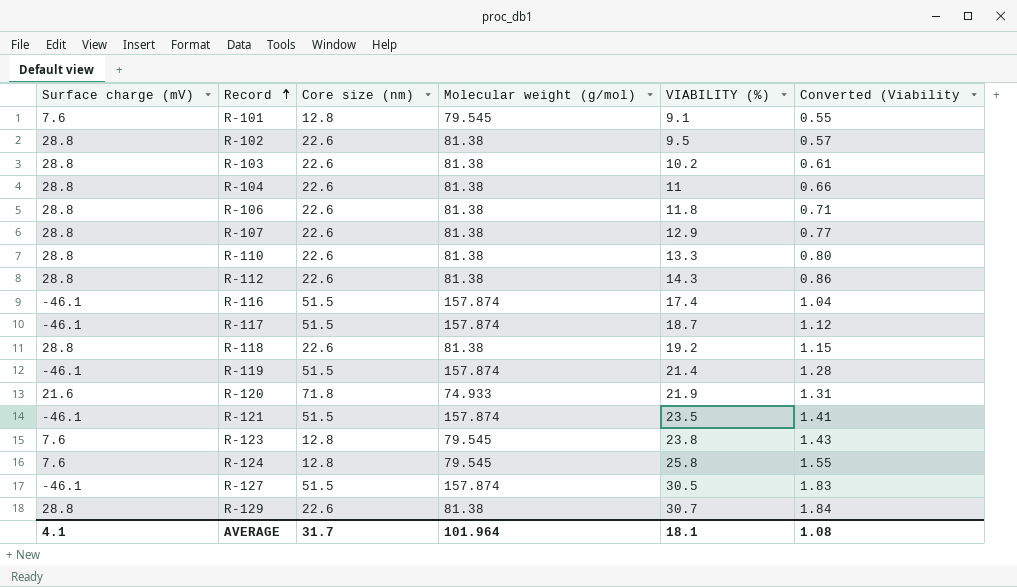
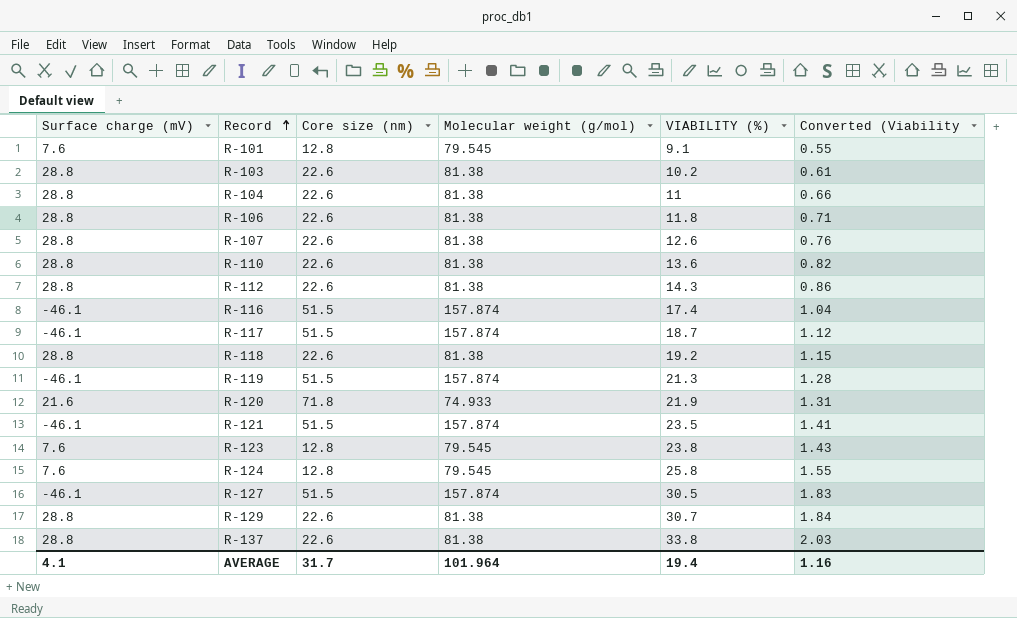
row R-102: 28.8 | 22.6 | 81.38 | 9.5 | 0.57 -> none
R-107 | VIABILITY (%): 12.9 -> 12.6
R-107 | Converted (Viability: 0.77 -> 0.76
R-110 | VIABILITY (%): 13.3 -> 13.6
R-110 | Converted (Viability: 0.80 -> 0.82
R-119 | VIABILITY (%): 21.4 -> 21.3
row R-137: none -> 28.8 | 22.6 | 81.38 | 33.8 | 2.03
AVERAGE | VIABILITY (%): 18.1 -> 19.4
AVERAGE | Converted (Viability: 1.08 -> 1.16

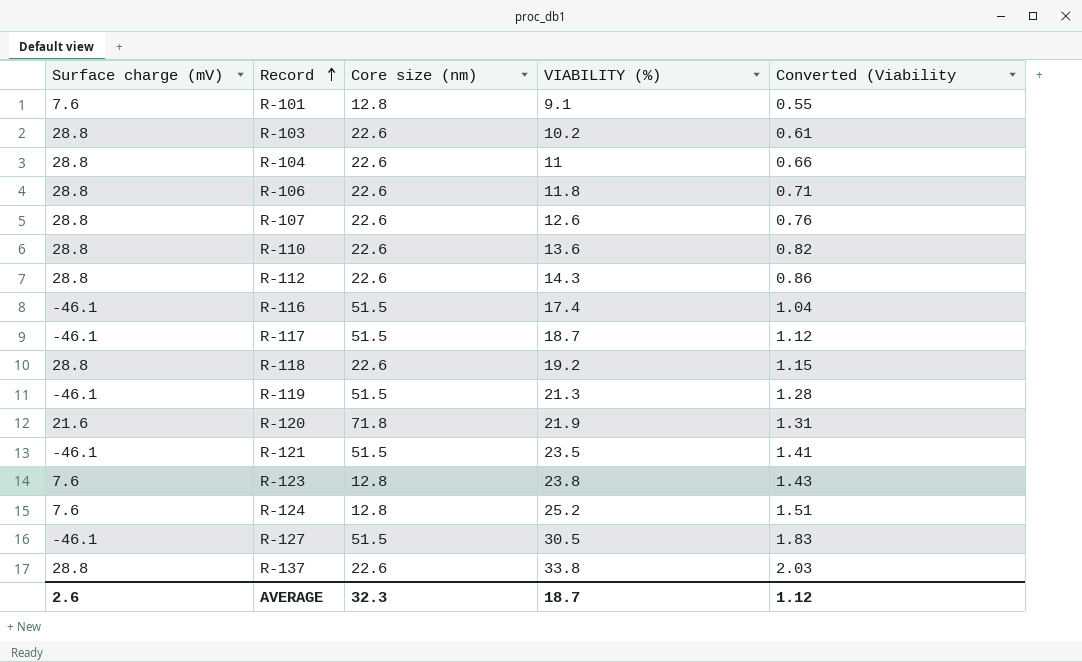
column Molecular weight (g/mol) | position: 4 -> none
row R-129: 28.8 | 22.6 | 81.38 | 30.7 | 1.84 -> none
R-124 | VIABILITY (%): 25.8 -> 25.2
R-124 | Converted (Viability: 1.55 -> 1.51
AVERAGE | Surface charge (mV): 4.1 -> 2.6
AVERAGE | Core size (nm): 31.7 -> 32.3
AVERAGE | VIABILITY (%): 19.4 -> 18.7
AVERAGE | Converted (Viability: 1.16 -> 1.12

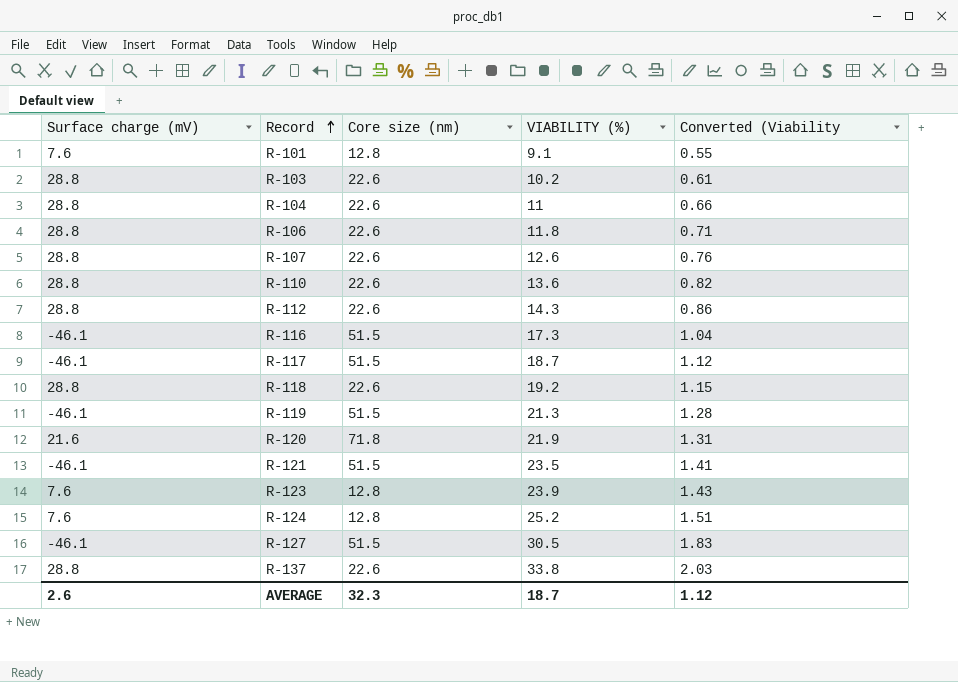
R-116 | VIABILITY (%): 17.4 -> 17.3
R-123 | VIABILITY (%): 23.8 -> 23.9

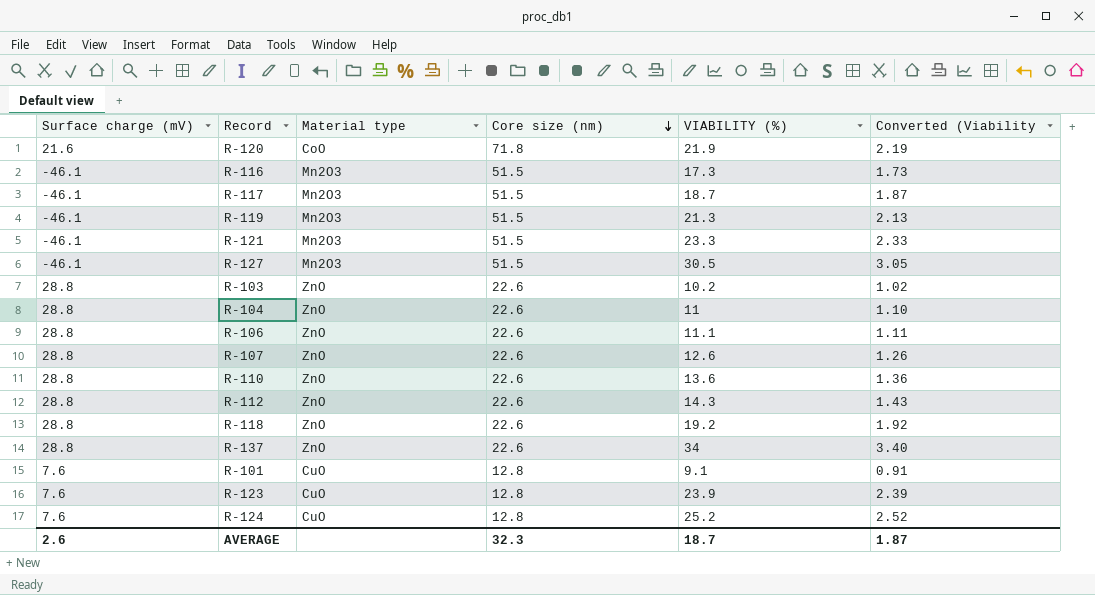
row order: Record ascending -> Core size (nm) descending
column Material type | position: none -> 3
column Converted (Viability | formula: [VIABILITY (%)] * 0.06 -> [VIABILITY (%)] * 0.1
R-121 | VIABILITY (%): 23.5 -> 23.3
R-106 | VIABILITY (%): 11.8 -> 11.1
R-137 | VIABILITY (%): 33.8 -> 34
AVERAGE | Converted (Viability: 1.12 -> 1.87

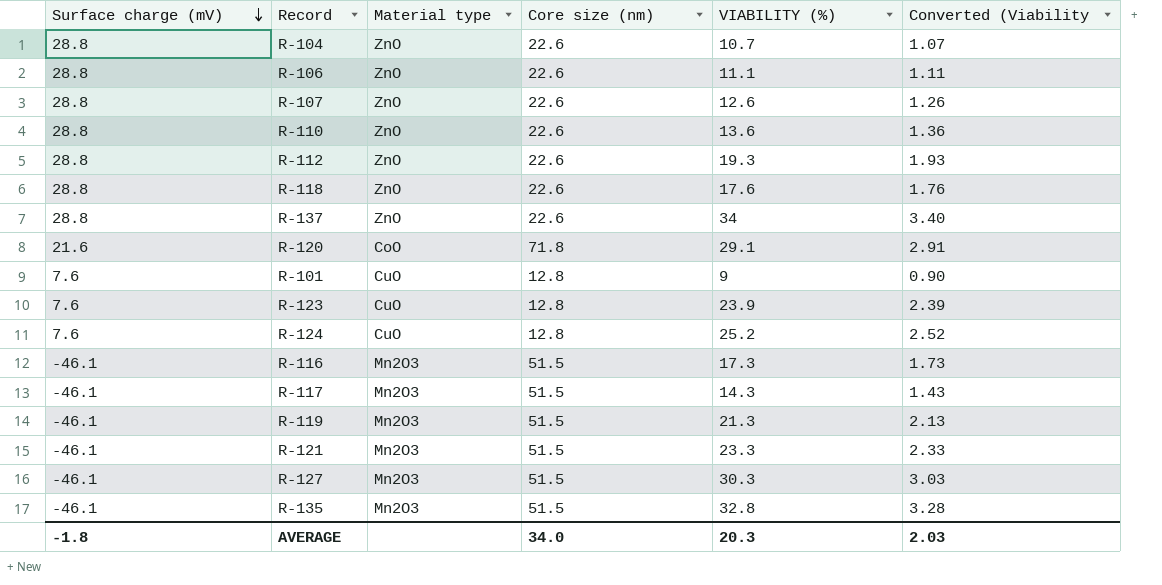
row order: Core size (nm) descending -> Surface charge (mV) descending
row R-103: 28.8 | ZnO | 22.6 | 10.2 | 1.02 -> none
R-104 | VIABILITY (%): 11 -> 10.7
R-104 | Converted (Viability: 1.10 -> 1.07
R-112 | VIABILITY (%): 14.3 -> 19.3
R-112 | Converted (Viability: 1.43 -> 1.93
R-118 | VIABILITY (%): 19.2 -> 17.6
R-118 | Converted (Viability: 1.92 -> 1.76
R-120 | VIABILITY (%): 21.9 -> 29.1
R-120 | Converted (Viability: 2.19 -> 2.91
R-101 | VIABILITY (%): 9.1 -> 9
R-101 | Converted (Viability: 0.91 -> 0.90
R-117 | VIABILITY (%): 18.7 -> 14.3
R-117 | Converted (Viability: 1.87 -> 1.43
R-127 | VIABILITY (%): 30.5 -> 30.3
R-127 | Converted (Viability: 3.05 -> 3.03
row R-135: none -> -46.1 | Mn2O3 | 51.5 | 32.8 | 3.28
AVERAGE | Surface charge (mV): 2.6 -> -1.8
AVERAGE | Core size (nm): 32.3 -> 34.0
AVERAGE | VIABILITY (%): 18.7 -> 20.3
AVERAGE | Converted (Viability: 1.87 -> 2.03

